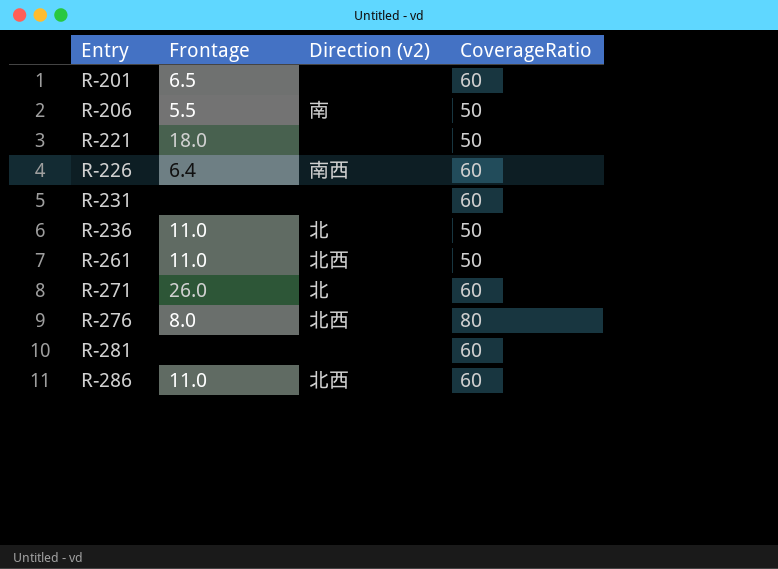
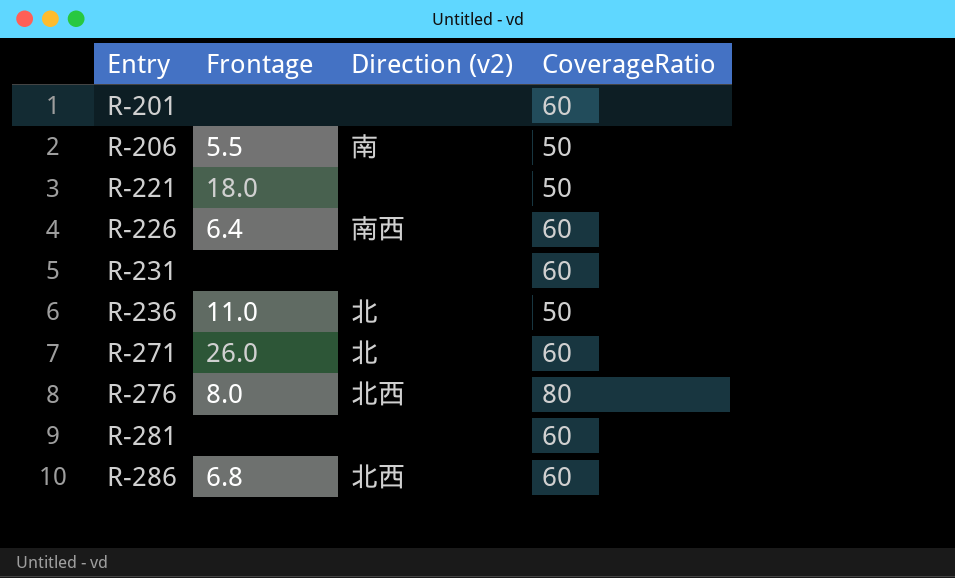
row R-261: 11.0 | 北西 | 50 -> none
R-201 | Frontage: 6.5 -> none
R-286 | Frontage: 11.0 -> 6.8

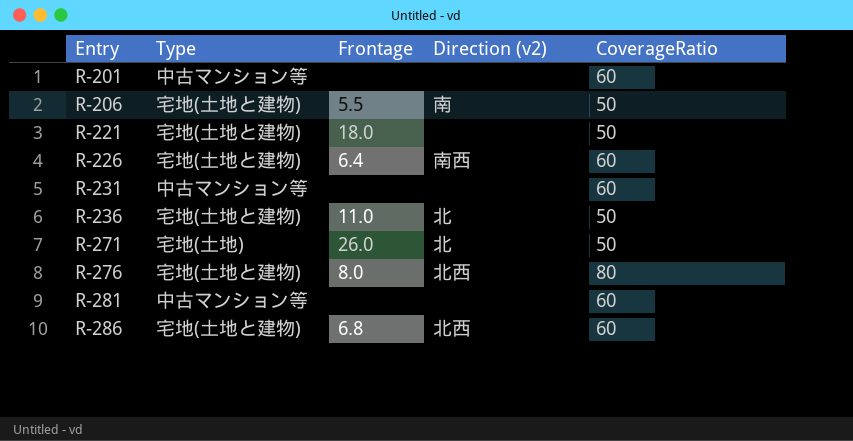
column Type | position: none -> 2
R-271 | CoverageRatio: 60 -> 50

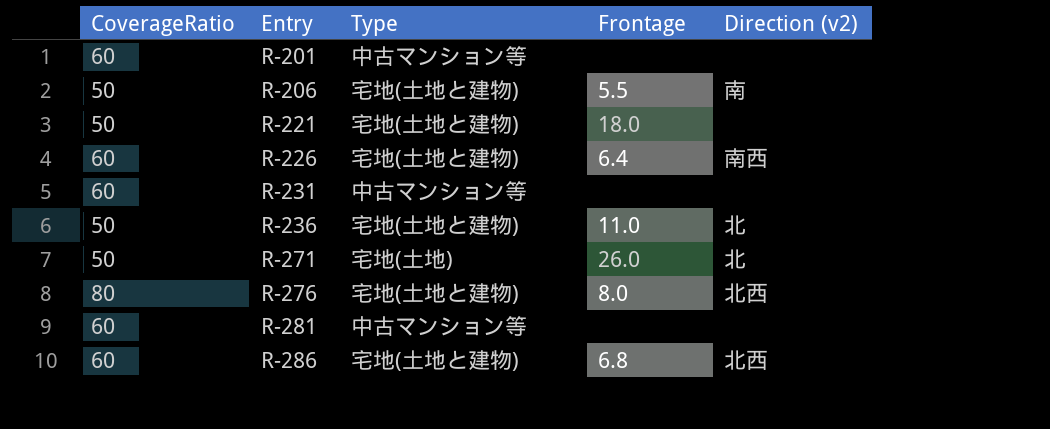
column CoverageRatio | position: 5 -> 1

